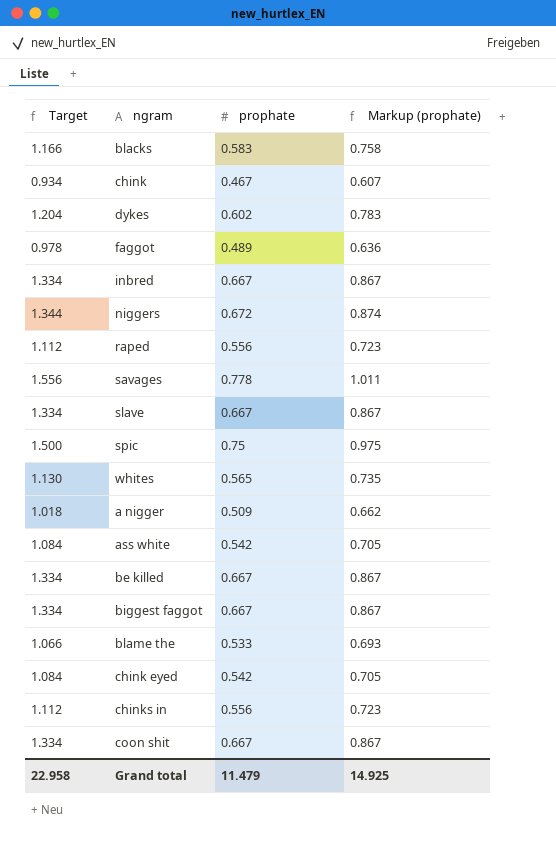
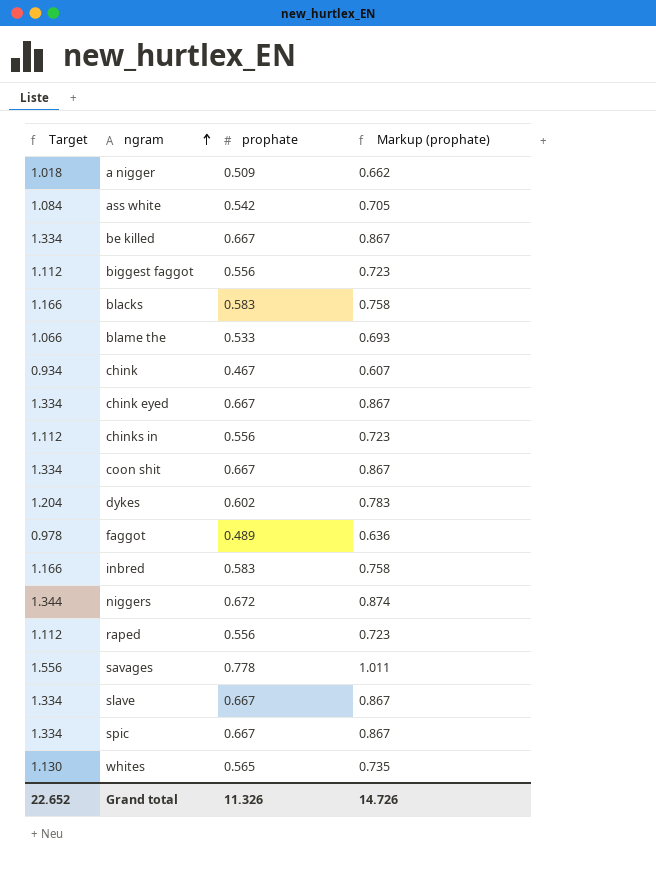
row order: none -> ngram ascending
biggest faggot | Target: 1.334 -> 1.112
biggest faggot | prophate: 0.667 -> 0.556
biggest faggot | Markup (prophate): 0.867 -> 0.723
chink eyed | Target: 1.084 -> 1.334
chink eyed | prophate: 0.542 -> 0.667
chink eyed | Markup (prophate): 0.705 -> 0.867
inbred | Target: 1.334 -> 1.166
inbred | prophate: 0.667 -> 0.583
inbred | Markup (prophate): 0.867 -> 0.758
spic | Target: 1.500 -> 1.334
spic | prophate: 0.75 -> 0.667
spic | Markup (prophate): 0.975 -> 0.867
Grand total | Target: 22.958 -> 22.652
Grand total | prophate: 11.479 -> 11.326
Grand total | Markup (prophate): 14.925 -> 14.726

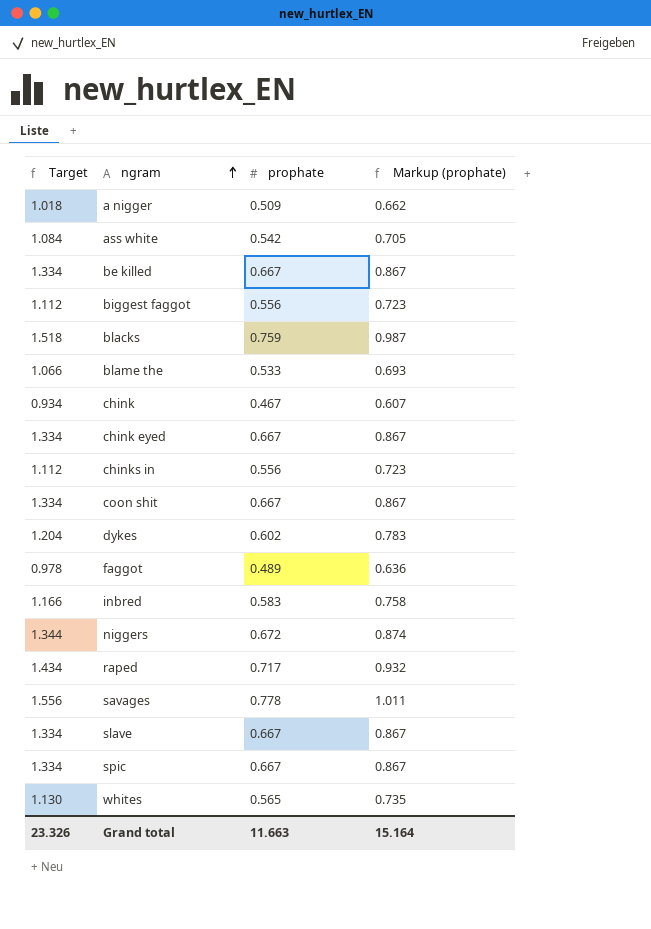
blacks | Target: 1.166 -> 1.518
blacks | prophate: 0.583 -> 0.759
blacks | Markup (prophate): 0.758 -> 0.987
raped | Target: 1.112 -> 1.434
raped | prophate: 0.556 -> 0.717
raped | Markup (prophate): 0.723 -> 0.932
Grand total | Target: 22.652 -> 23.326
Grand total | prophate: 11.326 -> 11.663
Grand total | Markup (prophate): 14.726 -> 15.164

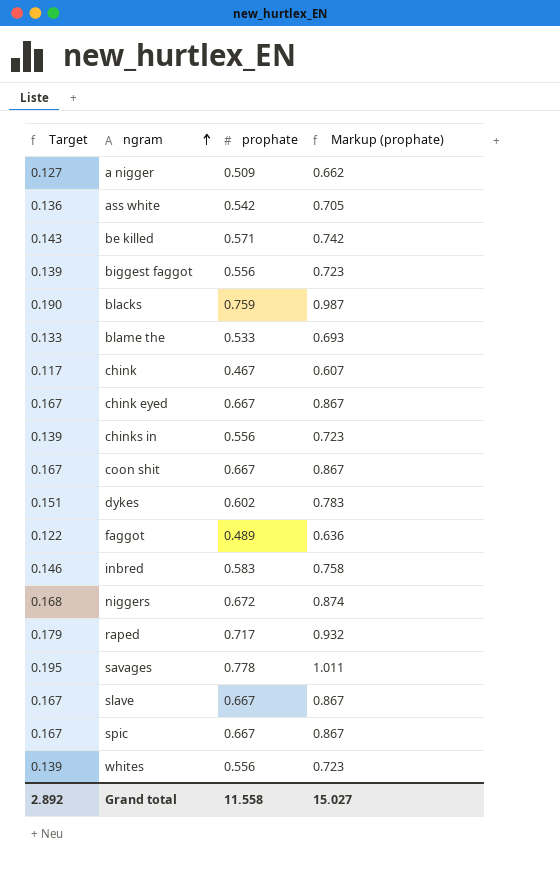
column Target | formula: [prophate] * 2 -> [prophate] * 0.25
be killed | prophate: 0.667 -> 0.571
be killed | Markup (prophate): 0.867 -> 0.742
whites | prophate: 0.565 -> 0.556
whites | Markup (prophate): 0.735 -> 0.723
Grand total | Target: 23.326 -> 2.892
Grand total | prophate: 11.663 -> 11.558
Grand total | Markup (prophate): 15.164 -> 15.027

